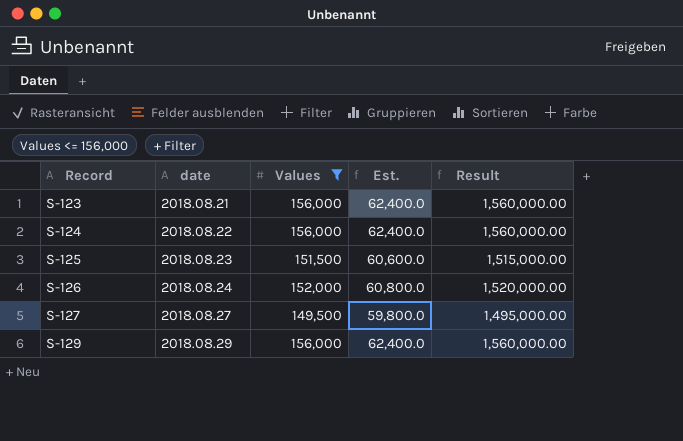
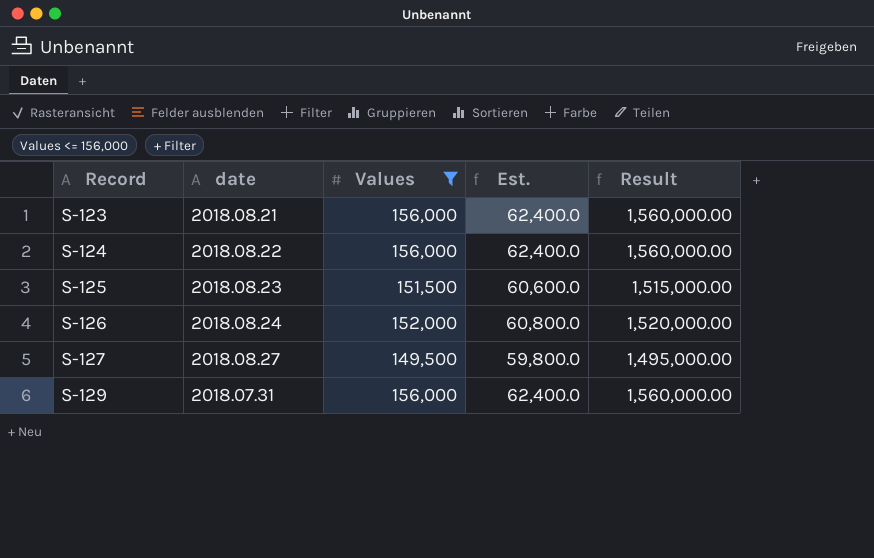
S-129 | date: 2018.08.29 -> 2018.07.31

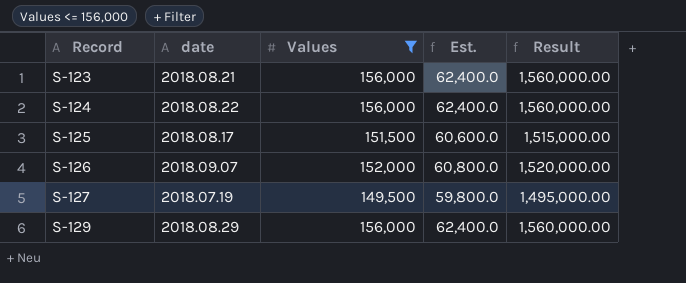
S-125 | date: 2018.08.23 -> 2018.08.17
S-126 | date: 2018.08.24 -> 2018.09.07
S-127 | date: 2018.08.27 -> 2018.07.19
S-129 | date: 2018.07.31 -> 2018.08.29

